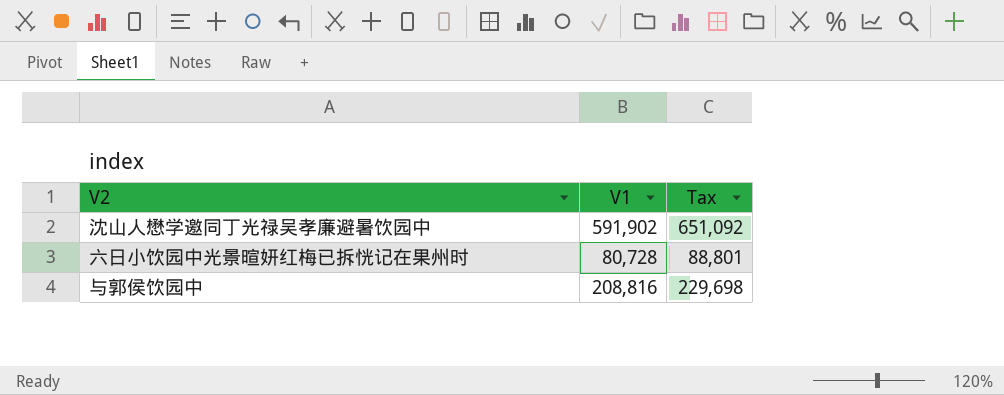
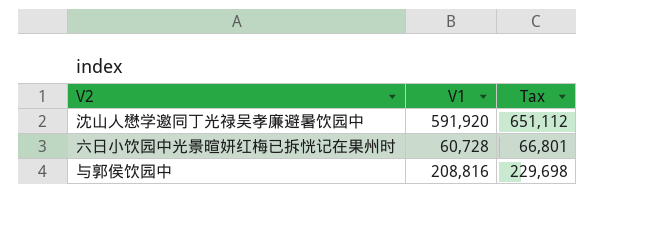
沈山人懋学邀同丁光禄吴孝廉避暑饮园中 | V1: 591,902 -> 591,920
沈山人懋学邀同丁光禄吴孝廉避暑饮园中 | Tax: 651,092 -> 651,112
六日小饮园中光景暄妍红梅已拆恍记在果州时 | V1: 80,728 -> 60,728
六日小饮园中光景暄妍红梅已拆恍记在果州时 | Tax: 88,801 -> 66,801

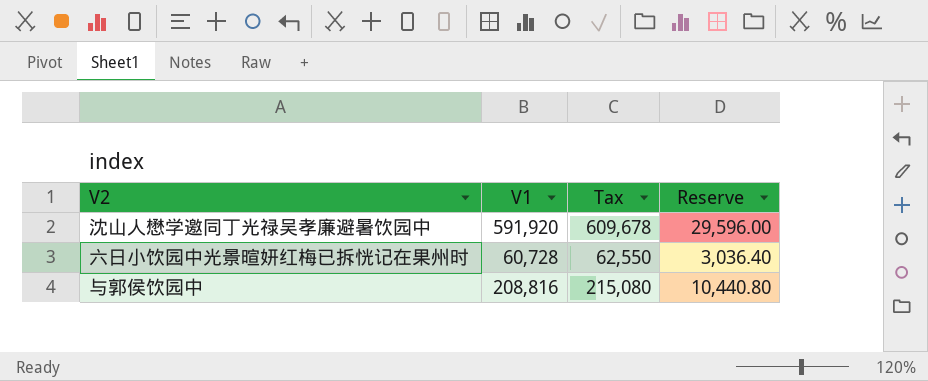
column Tax | formula: [V1] * 1.1 -> [V1] * 1.03
column Reserve | formula: none -> [V1] * 0.05

